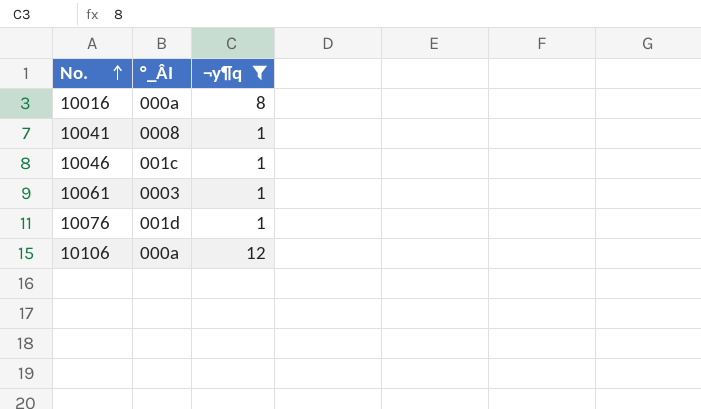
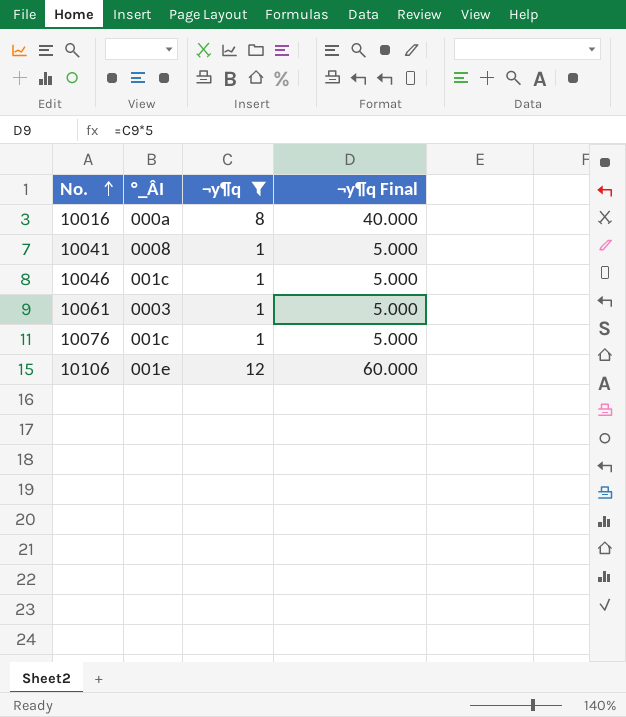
column ¬y¶q Final | formula: none -> [¬y¶q] * 5
10076 | °_ÂI: 001d -> 001c
10106 | °_ÂI: 000a -> 001e

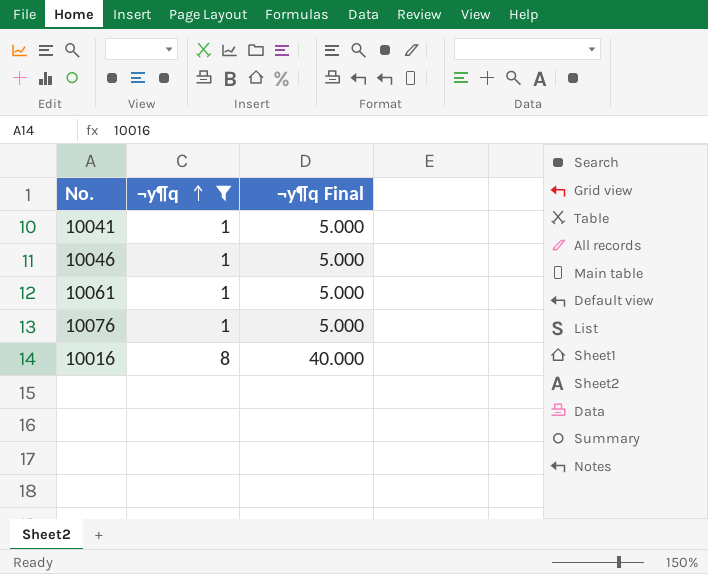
row order: No. ascending -> ¬y¶q ascending
column °_ÂI | position: 2 -> none
row 10106: 001e | 12 | 60.000 -> none

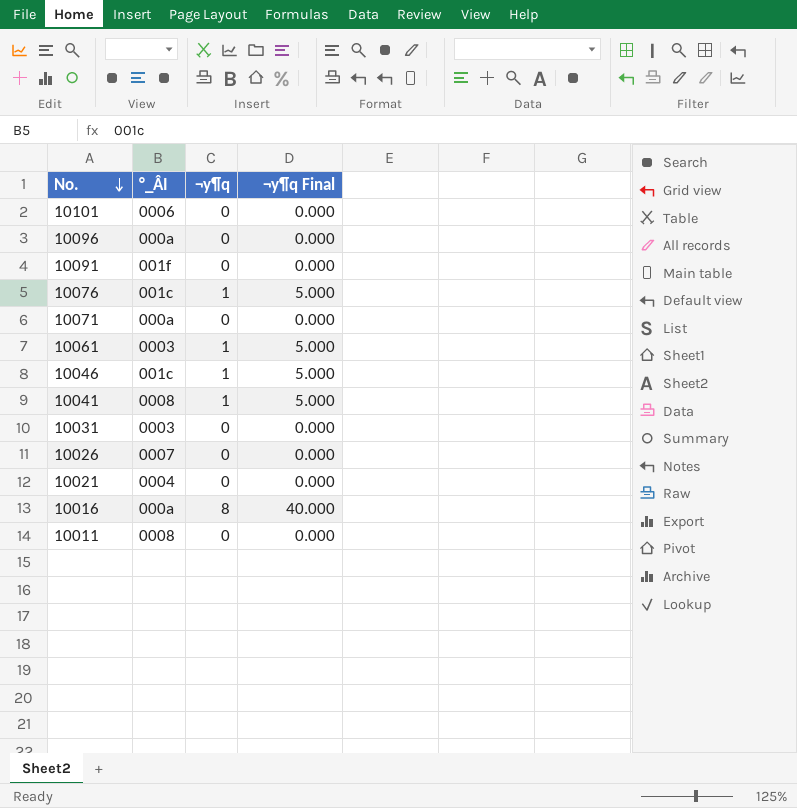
filter: ¬y¶q != 0 -> none
row order: ¬y¶q ascending -> No. descending
column °_ÂI | position: none -> 2

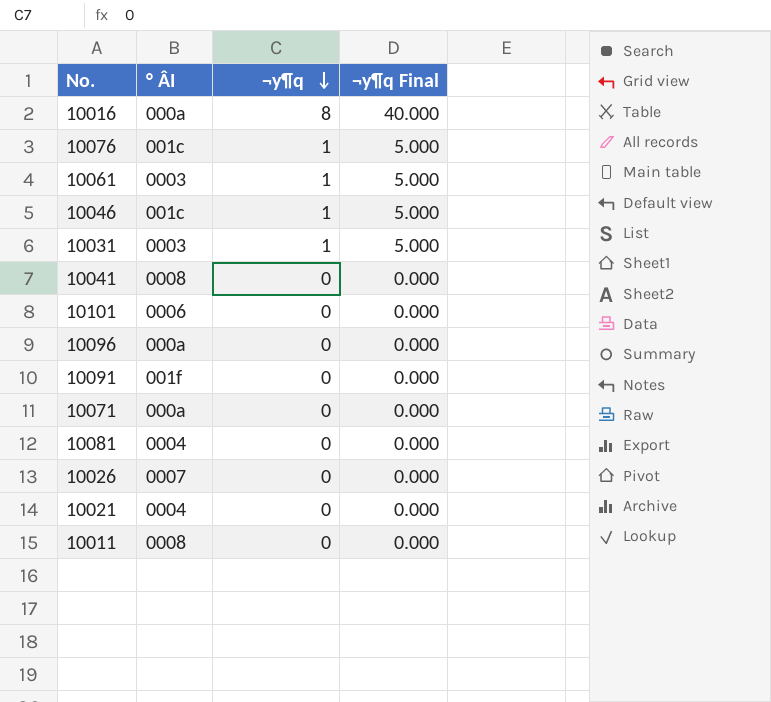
row order: No. descending -> ¬y¶q descending
column name: °_ÂI -> ° ÂI
10031 | ¬y¶q: 0 -> 1
10031 | ¬y¶q Final: 0.000 -> 5.000
10041 | ¬y¶q: 1 -> 0
10041 | ¬y¶q Final: 5.000 -> 0.000
row 10081: none -> 0004 | 0 | 0.000

